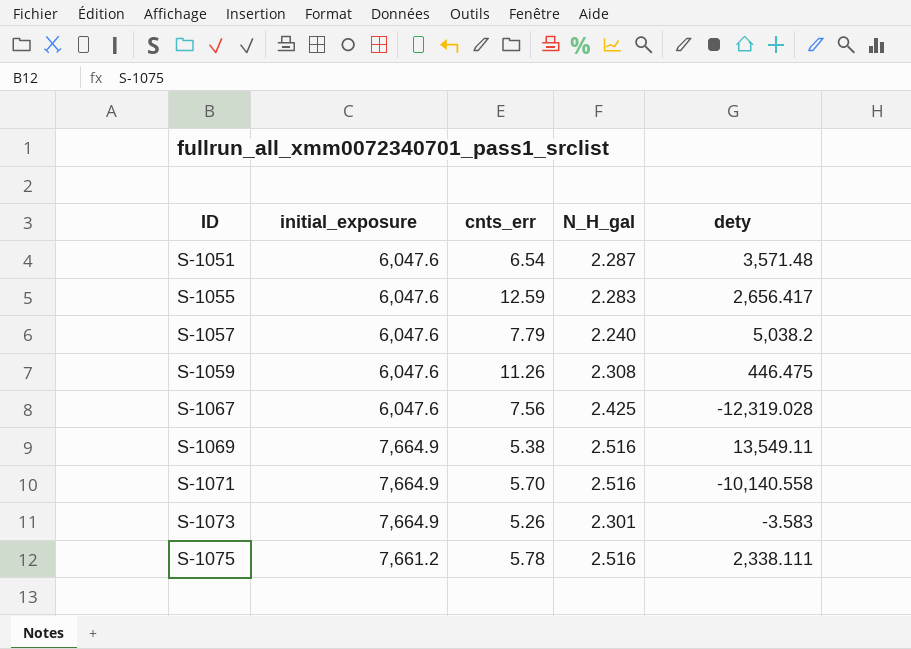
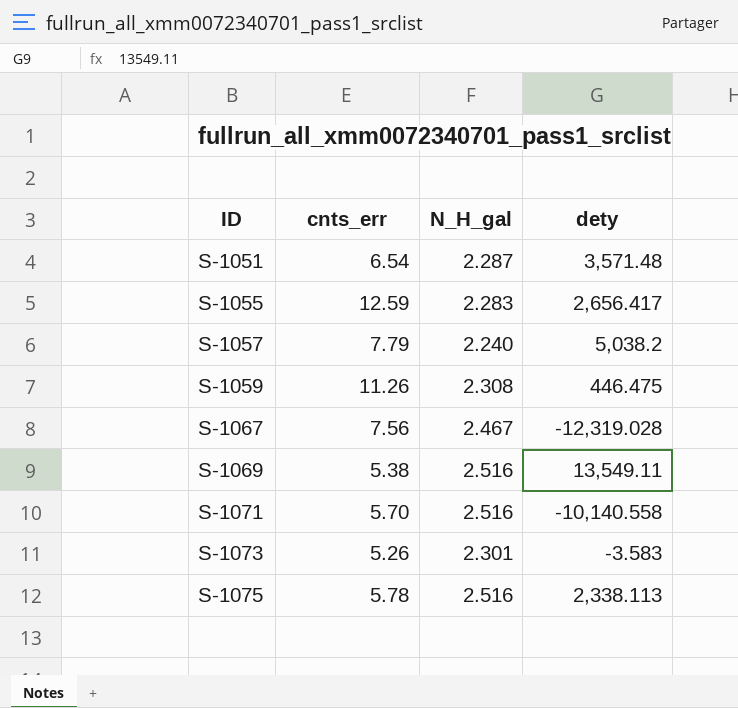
column initial_exposure | position: 2 -> none
S-1067 | N_H_gal: 2.425 -> 2.467
S-1075 | dety: 2,338.111 -> 2,338.113

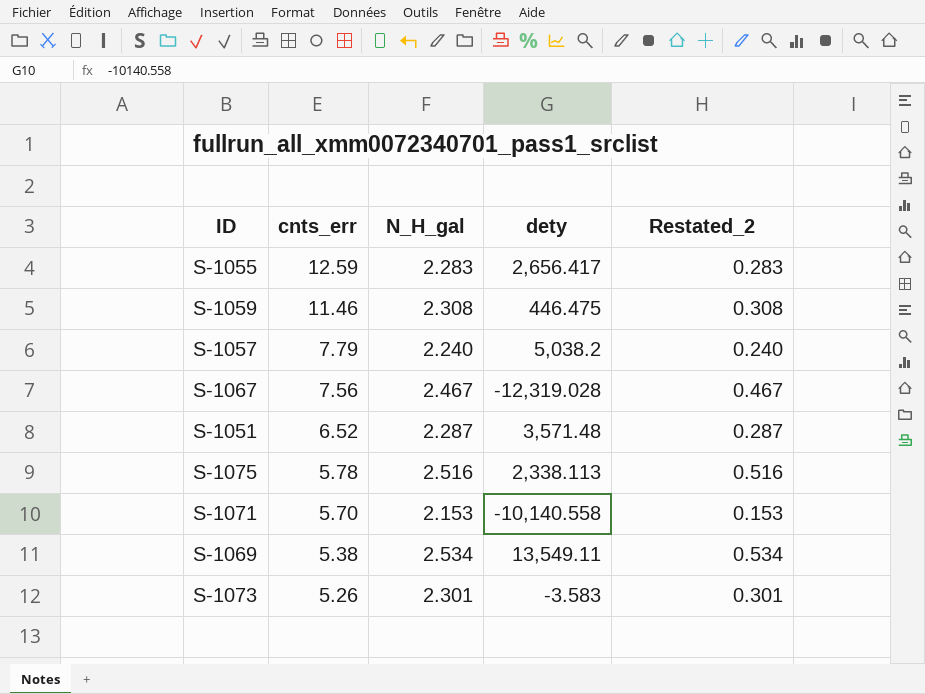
row order: ID ascending -> cnts_err descending
column Restated_2 | formula: none -> [N_H_gal] - 2
S-1059 | cnts_err: 11.26 -> 11.46
S-1051 | cnts_err: 6.54 -> 6.52
S-1071 | N_H_gal: 2.516 -> 2.153
S-1069 | N_H_gal: 2.516 -> 2.534

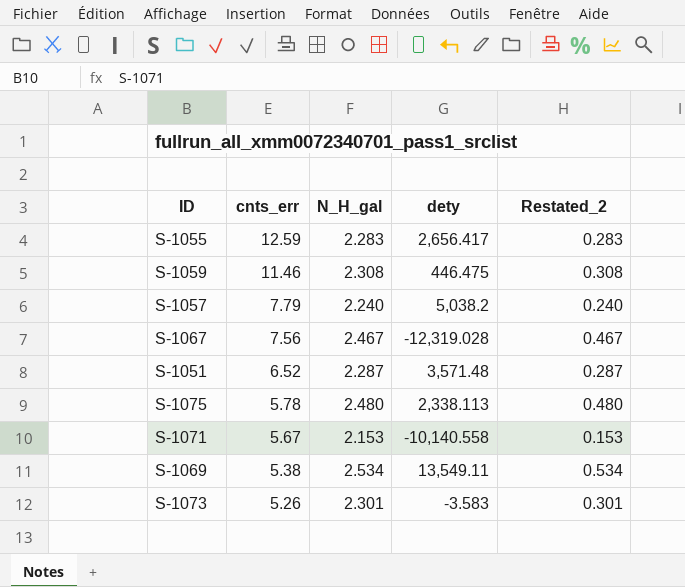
S-1075 | N_H_gal: 2.516 -> 2.480
S-1075 | Restated_2: 0.516 -> 0.480
S-1071 | cnts_err: 5.70 -> 5.67

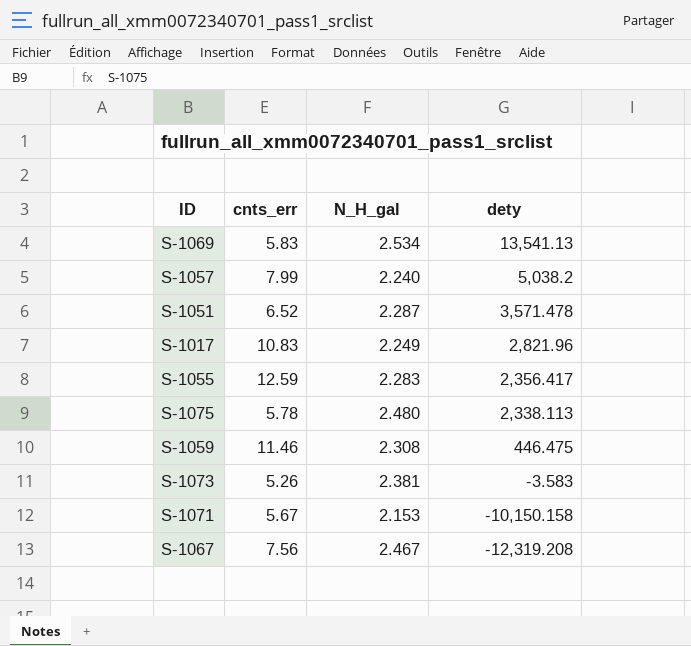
row order: cnts_err descending -> dety descending
column Restated_2 | formula: [N_H_gal] - 2 -> none
S-1069 | cnts_err: 5.38 -> 5.83
S-1069 | dety: 13,549.11 -> 13,541.13
S-1057 | cnts_err: 7.79 -> 7.99
S-1051 | dety: 3,571.48 -> 3,571.478
row S-1017: none -> 10.83 | 2.249 | 2,821.96
S-1055 | dety: 2,656.417 -> 2,356.417
S-1073 | N_H_gal: 2.301 -> 2.381
S-1071 | dety: -10,140.558 -> -10,150.158
S-1067 | dety: -12,319.028 -> -12,319.208

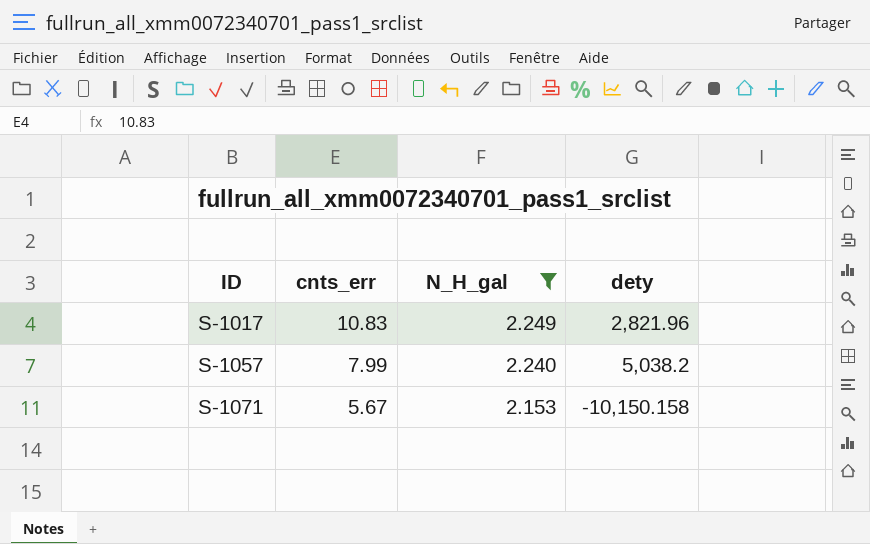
filter: none -> N_H_gal <= 2.249
row order: dety descending -> ID ascending

